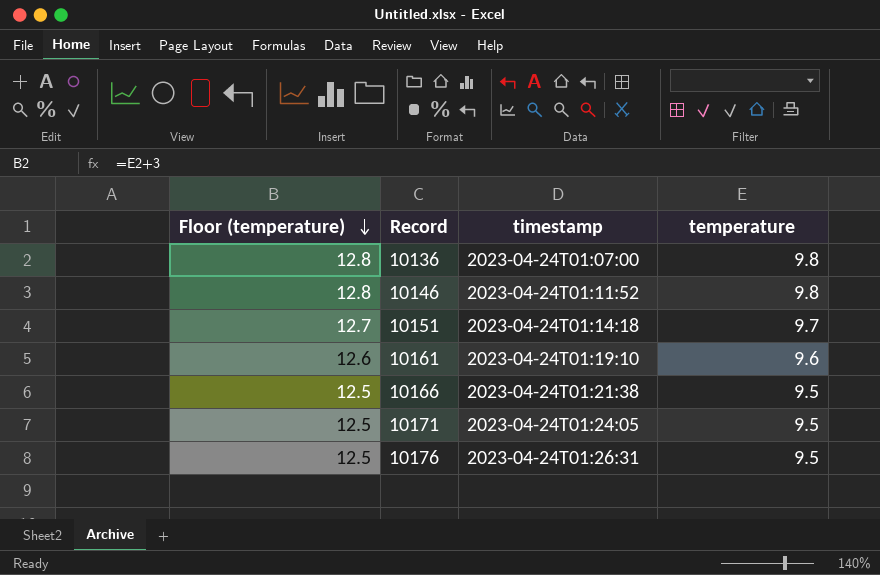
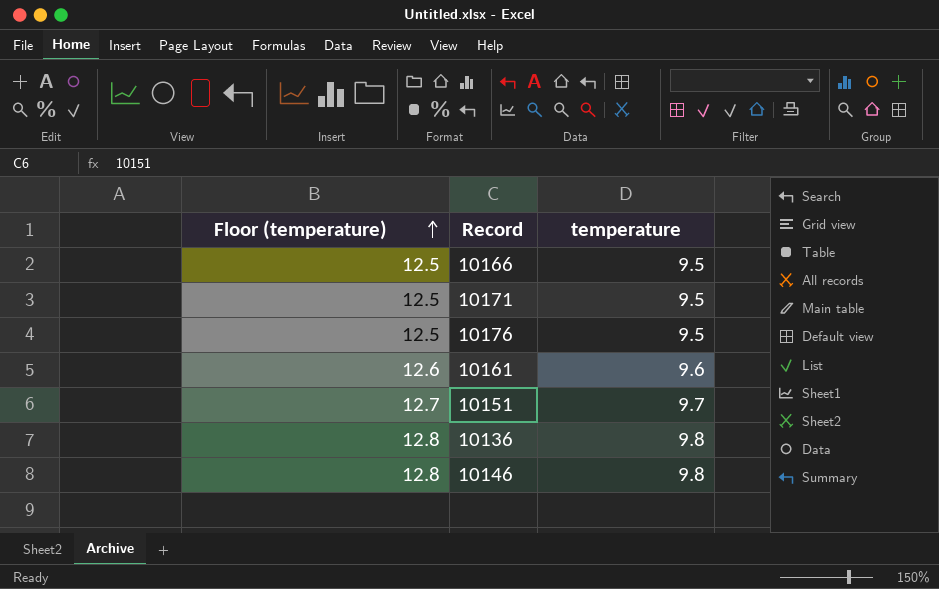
row order: Floor (temperature) descending -> Floor (temperature) ascending
column timestamp | position: 3 -> none

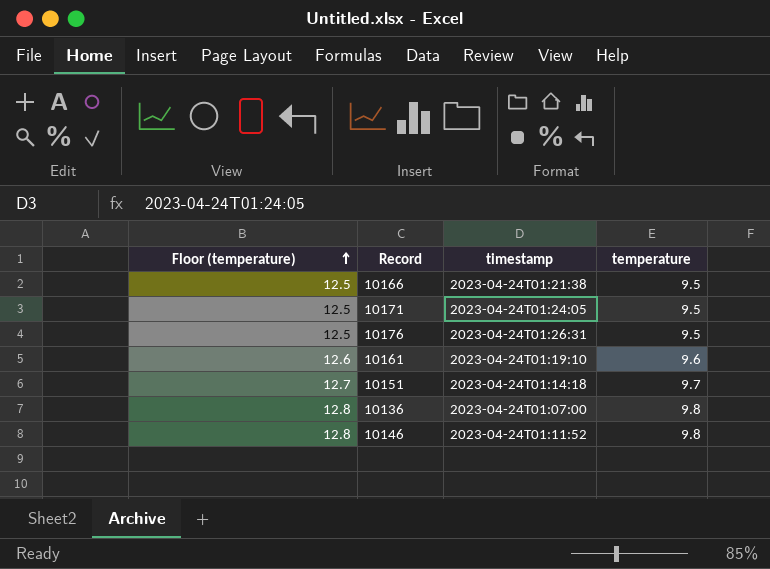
column timestamp | position: none -> 3

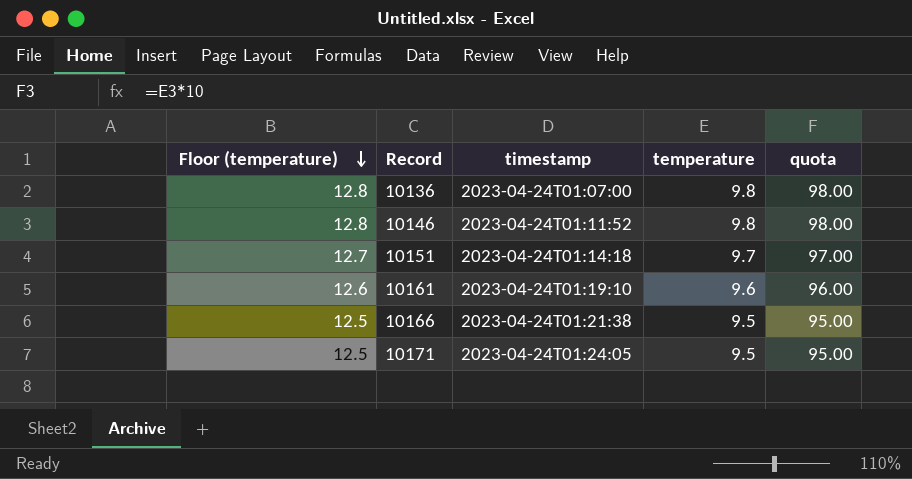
row order: Floor (temperature) ascending -> Floor (temperature) descending
column quota | formula: none -> [temperature] * 10
row 10176: 12.5 | 2023-04-24T01:26:31 | 9.5 -> none

